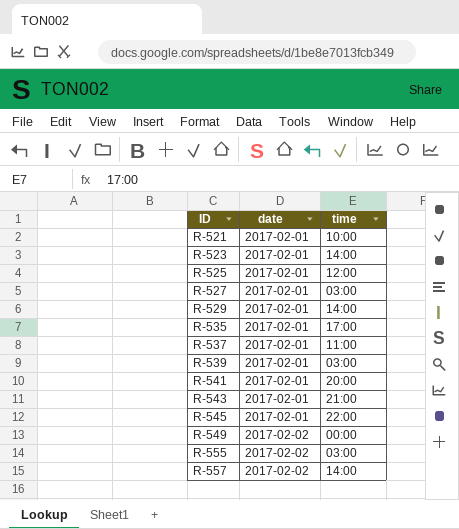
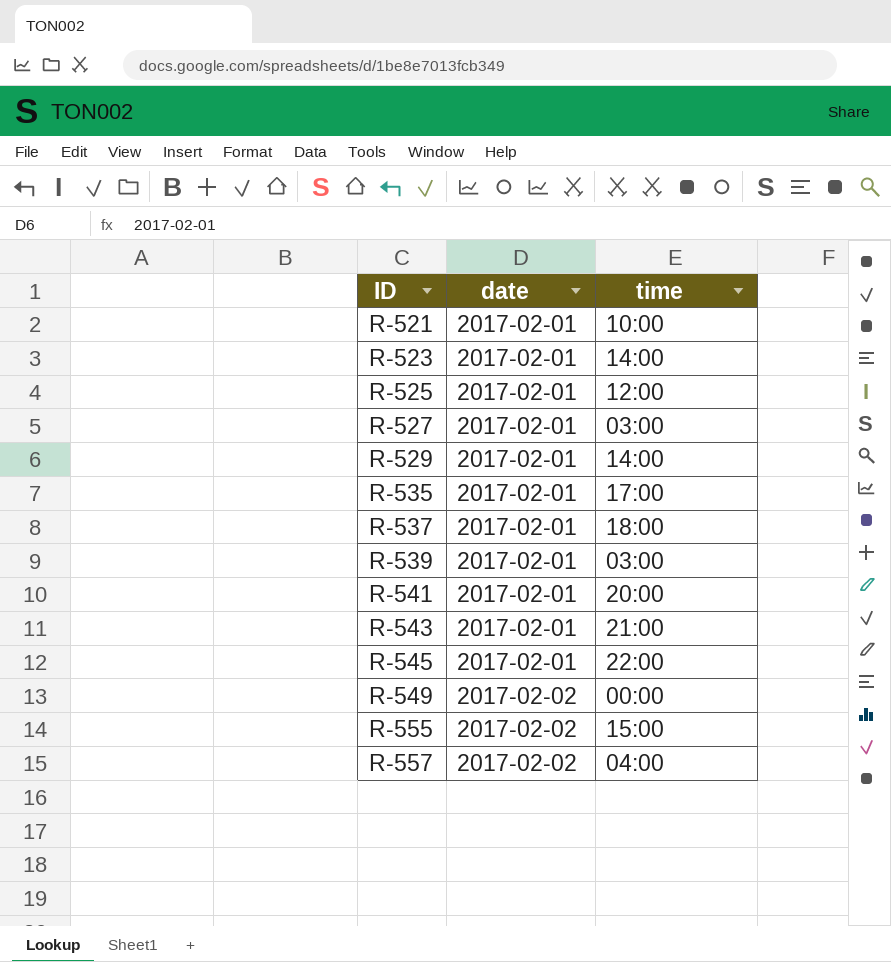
R-537 | time: 11:00 -> 18:00
R-555 | time: 03:00 -> 15:00
R-557 | time: 14:00 -> 04:00

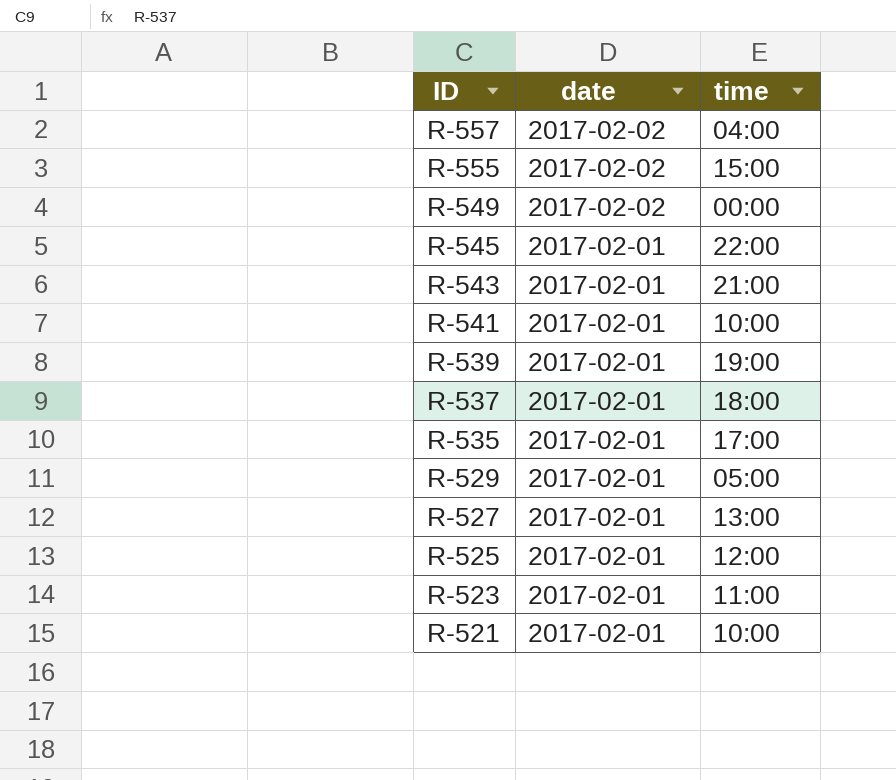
row order: ID ascending -> ID descending
R-541 | time: 20:00 -> 10:00
R-539 | time: 03:00 -> 19:00
R-529 | time: 14:00 -> 05:00
R-527 | time: 03:00 -> 13:00
R-523 | time: 14:00 -> 11:00

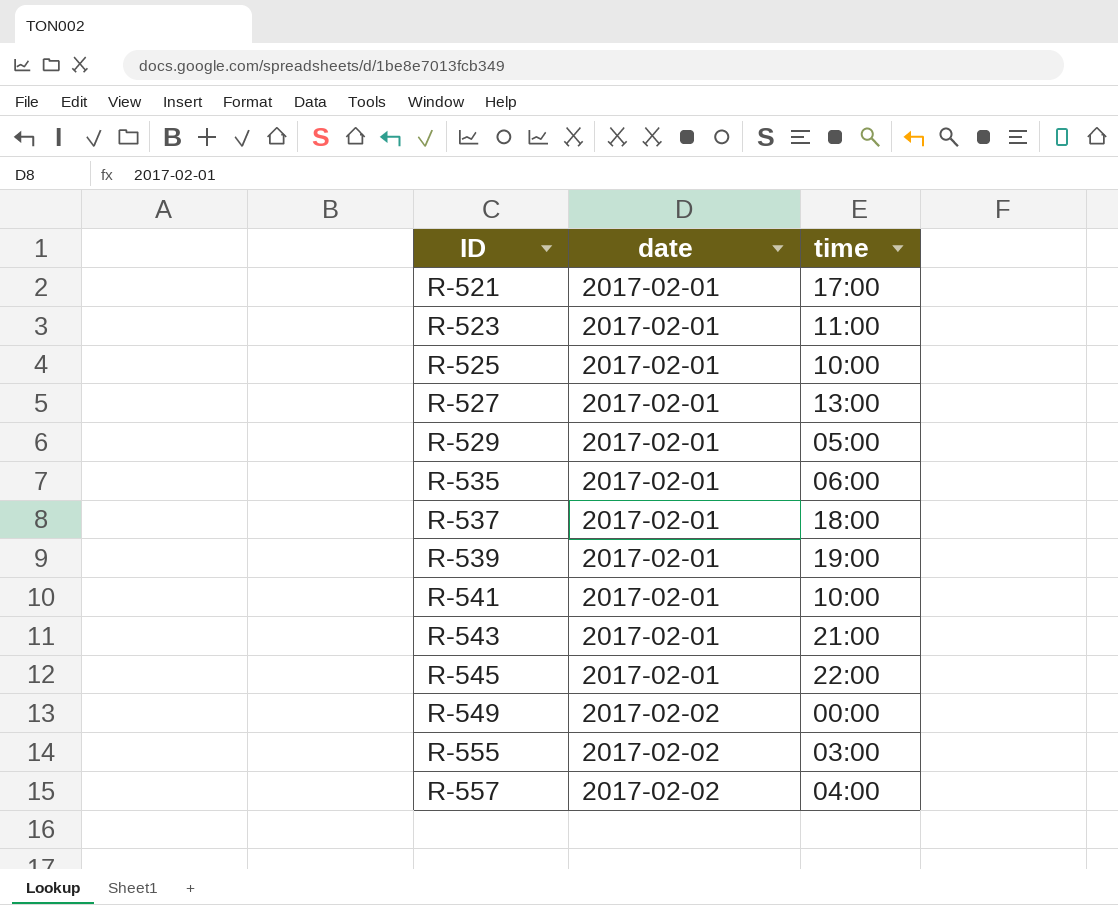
row order: ID descending -> ID ascending
R-521 | time: 10:00 -> 17:00
R-525 | time: 12:00 -> 10:00
R-535 | time: 17:00 -> 06:00
R-555 | time: 15:00 -> 03:00

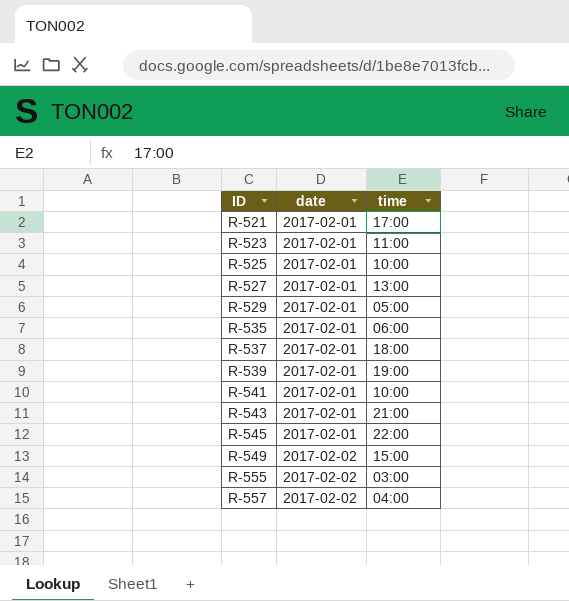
R-549 | time: 00:00 -> 15:00

